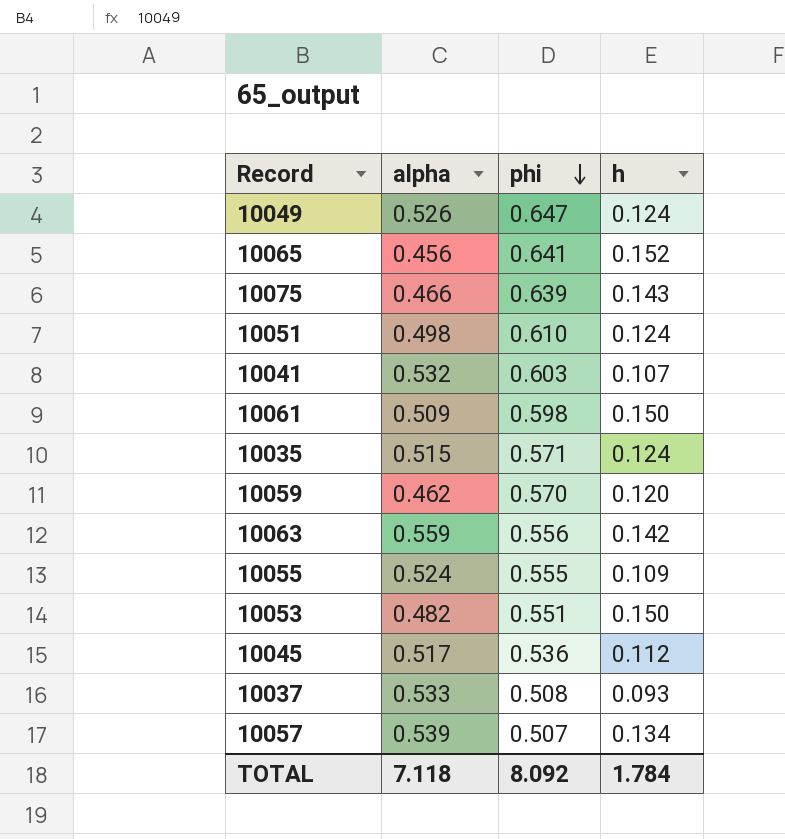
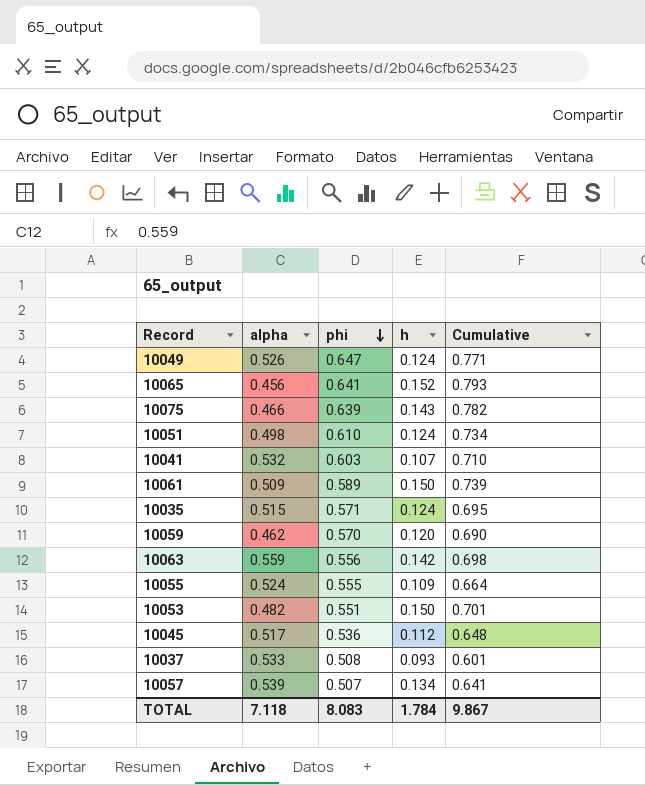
column Cumulative | formula: none -> [phi] + [h]
10061 | phi: 0.598 -> 0.589
TOTAL | phi: 8.092 -> 8.083

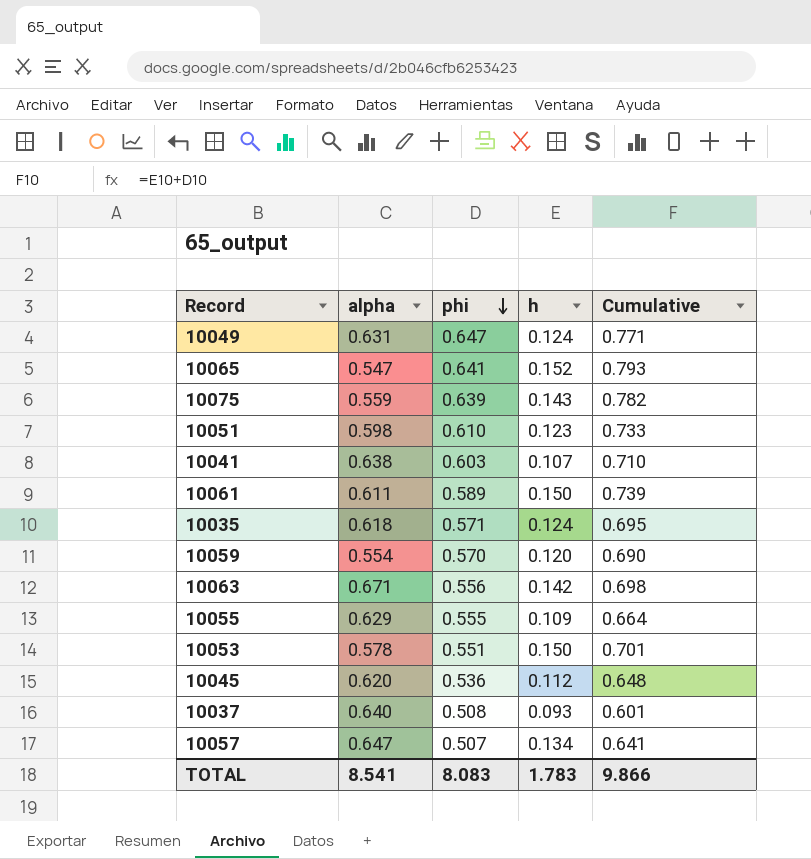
10049 | alpha: 0.526 -> 0.631
10065 | alpha: 0.456 -> 0.547
10075 | alpha: 0.466 -> 0.559
10051 | alpha: 0.498 -> 0.598
10051 | h: 0.124 -> 0.123
10051 | Cumulative: 0.734 -> 0.733
10041 | alpha: 0.532 -> 0.638
10061 | alpha: 0.509 -> 0.611
10035 | alpha: 0.515 -> 0.618
10059 | alpha: 0.462 -> 0.554
10063 | alpha: 0.559 -> 0.671
10055 | alpha: 0.524 -> 0.629
10053 | alpha: 0.482 -> 0.578
10045 | alpha: 0.517 -> 0.620
10037 | alpha: 0.533 -> 0.640
10057 | alpha: 0.539 -> 0.647
TOTAL | alpha: 7.118 -> 8.541
TOTAL | h: 1.784 -> 1.783
TOTAL | Cumulative: 9.867 -> 9.866

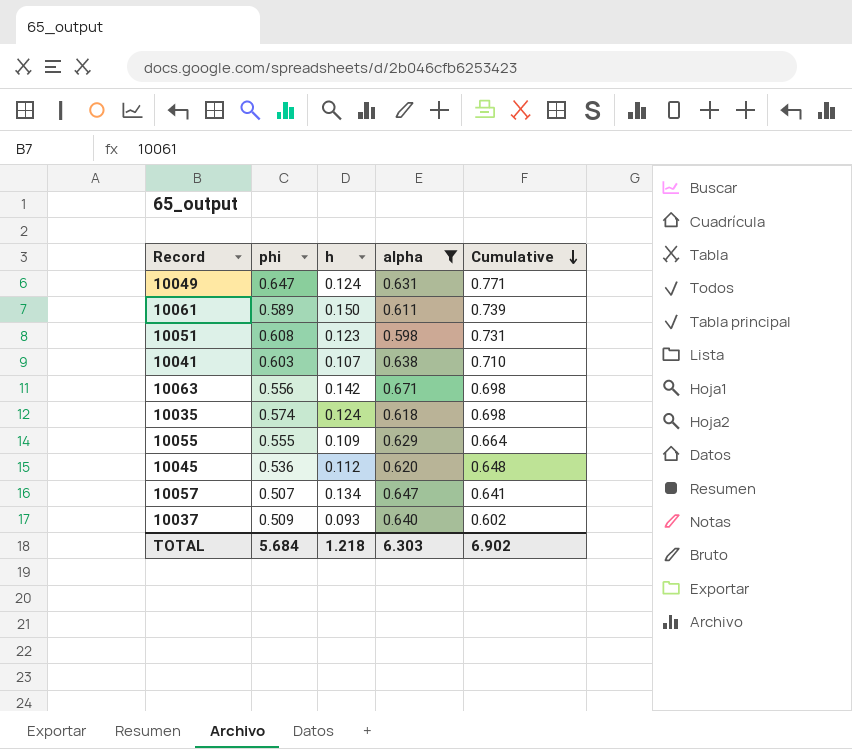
filter: none -> alpha >= 0.598
row order: phi descending -> Cumulative descending
column alpha | position: 2 -> 4
10051 | phi: 0.610 -> 0.608
10051 | Cumulative: 0.733 -> 0.731
10035 | phi: 0.571 -> 0.574
10035 | Cumulative: 0.695 -> 0.698
10037 | phi: 0.508 -> 0.509
10037 | Cumulative: 0.601 -> 0.602
TOTAL | phi: 8.083 -> 5.684
TOTAL | h: 1.783 -> 1.218
TOTAL | alpha: 8.541 -> 6.303
TOTAL | Cumulative: 9.866 -> 6.902

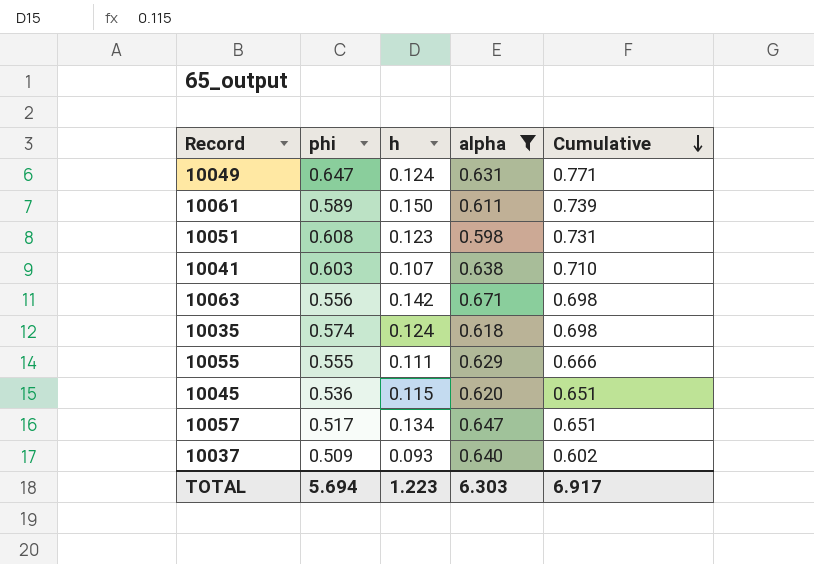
10055 | h: 0.109 -> 0.111
10055 | Cumulative: 0.664 -> 0.666
10045 | h: 0.112 -> 0.115
10045 | Cumulative: 0.648 -> 0.651
10057 | phi: 0.507 -> 0.517
10057 | Cumulative: 0.641 -> 0.651
TOTAL | phi: 5.684 -> 5.694
TOTAL | h: 1.218 -> 1.223
TOTAL | Cumulative: 6.902 -> 6.917

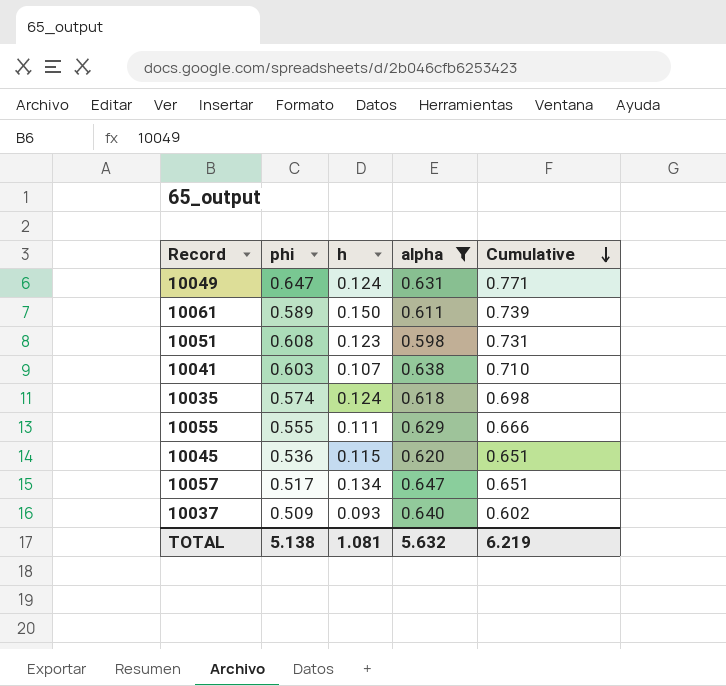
row 10063: 0.556 | 0.142 | 0.671 | 0.698 -> none
TOTAL | phi: 5.694 -> 5.138
TOTAL | h: 1.223 -> 1.081
TOTAL | alpha: 6.303 -> 5.632
TOTAL | Cumulative: 6.917 -> 6.219

